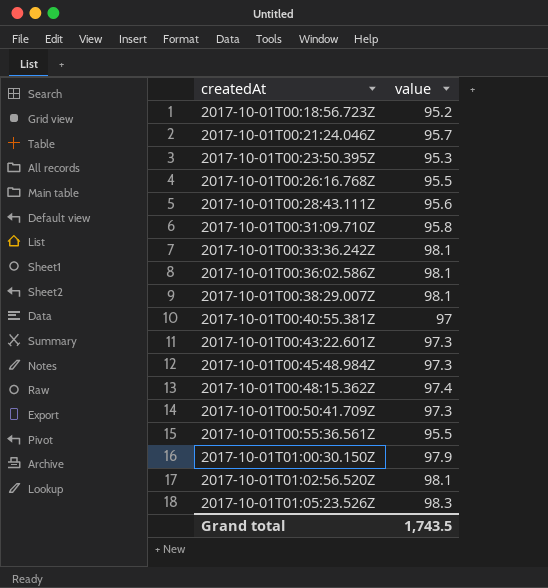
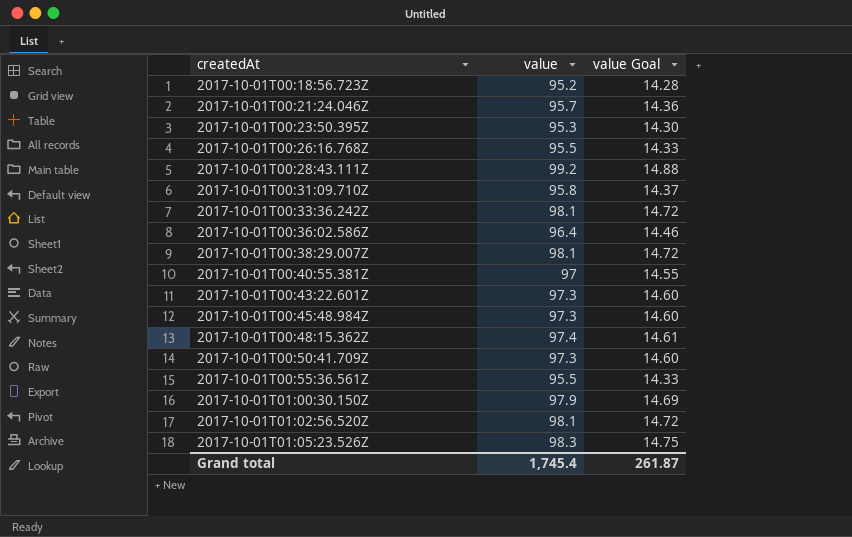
column value Goal | formula: none -> [value] * 0.15
2017-10-01T00:28:43.111Z | value: 95.6 -> 99.2
2017-10-01T00:36:02.586Z | value: 98.1 -> 96.4
Grand total | value: 1,743.5 -> 1,745.4

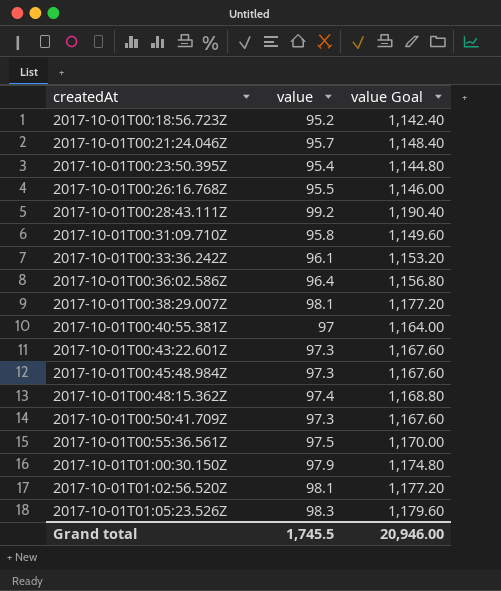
column value Goal | formula: [value] * 0.15 -> [value] * 12
2017-10-01T00:23:50.395Z | value: 95.3 -> 95.4
2017-10-01T00:33:36.242Z | value: 98.1 -> 96.1
2017-10-01T00:55:36.561Z | value: 95.5 -> 97.5
Grand total | value: 1,745.4 -> 1,745.5
Grand total | value Goal: 261.87 -> 20,946.00

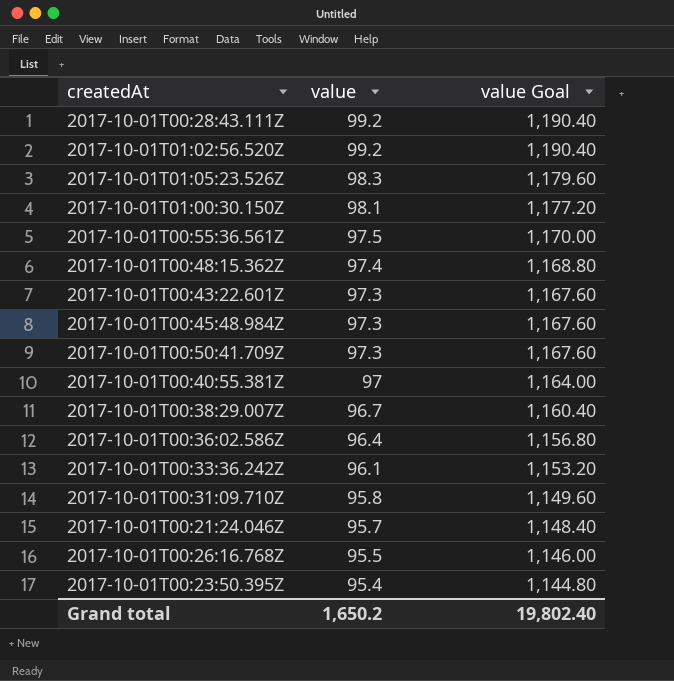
row order: createdAt ascending -> value descending
row 2017-10-01T00:18:56.723Z: 95.2 | 1,142.40 -> none
2017-10-01T01:02:56.520Z | value: 98.1 -> 99.2
2017-10-01T01:02:56.520Z | value Goal: 1,177.20 -> 1,190.40
2017-10-01T01:00:30.150Z | value: 97.9 -> 98.1
2017-10-01T01:00:30.150Z | value Goal: 1,174.80 -> 1,177.20
2017-10-01T00:38:29.007Z | value: 98.1 -> 96.7
2017-10-01T00:38:29.007Z | value Goal: 1,177.20 -> 1,160.40
Grand total | value: 1,745.5 -> 1,650.2
Grand total | value Goal: 20,946.00 -> 19,802.40

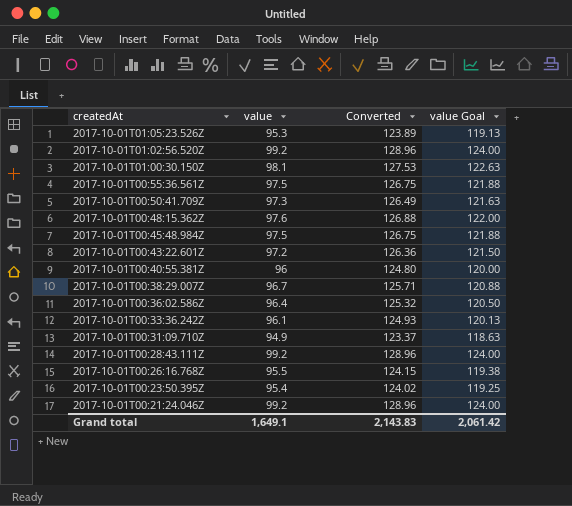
row order: value descending -> createdAt descending
column Converted | formula: none -> [value] * 1.3
column value Goal | formula: [value] * 12 -> [value] * 1.25
2017-10-01T01:05:23.526Z | value: 98.3 -> 95.3
2017-10-01T00:48:15.362Z | value: 97.4 -> 97.6
2017-10-01T00:45:48.984Z | value: 97.3 -> 97.5
2017-10-01T00:43:22.601Z | value: 97.3 -> 97.2
2017-10-01T00:40:55.381Z | value: 97 -> 96
2017-10-01T00:31:09.710Z | value: 95.8 -> 94.9
2017-10-01T00:21:24.046Z | value: 95.7 -> 99.2
Grand total | value: 1,650.2 -> 1,649.1
Grand total | value Goal: 19,802.40 -> 2,061.42

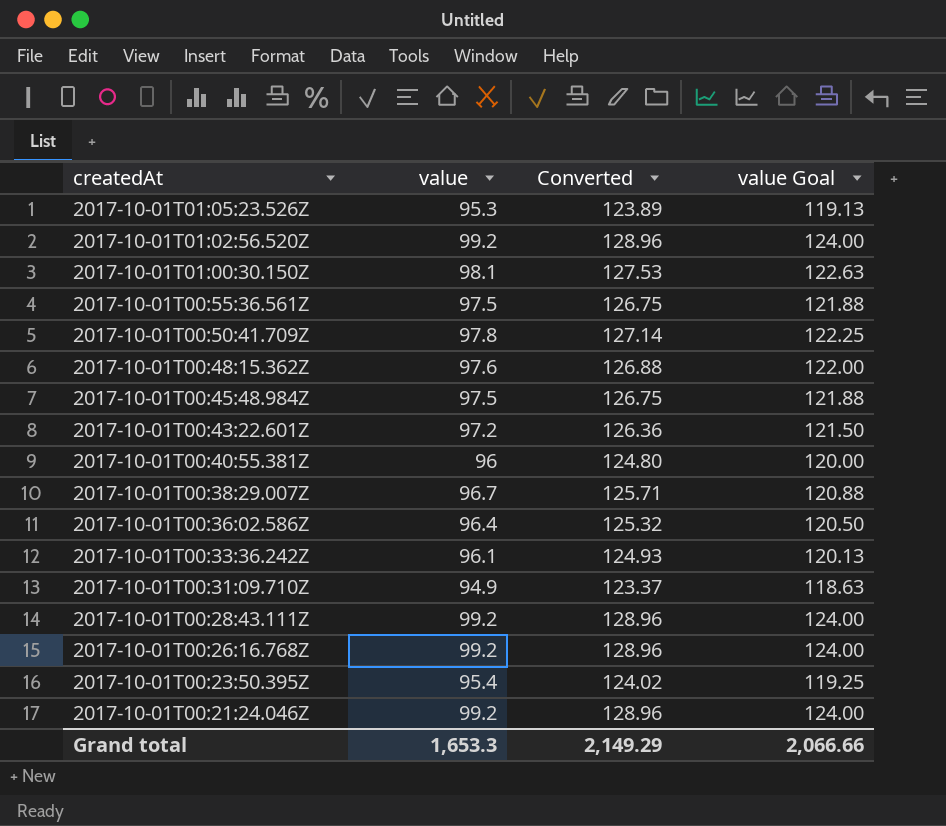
2017-10-01T00:50:41.709Z | value: 97.3 -> 97.8
2017-10-01T00:50:41.709Z | Converted: 126.49 -> 127.14
2017-10-01T00:50:41.709Z | value Goal: 121.63 -> 122.25
2017-10-01T00:26:16.768Z | value: 95.5 -> 99.2
2017-10-01T00:26:16.768Z | Converted: 124.15 -> 128.96
2017-10-01T00:26:16.768Z | value Goal: 119.38 -> 124.00
Grand total | value: 1,649.1 -> 1,653.3
Grand total | Converted: 2,143.83 -> 2,149.29
Grand total | value Goal: 2,061.42 -> 2,066.66

